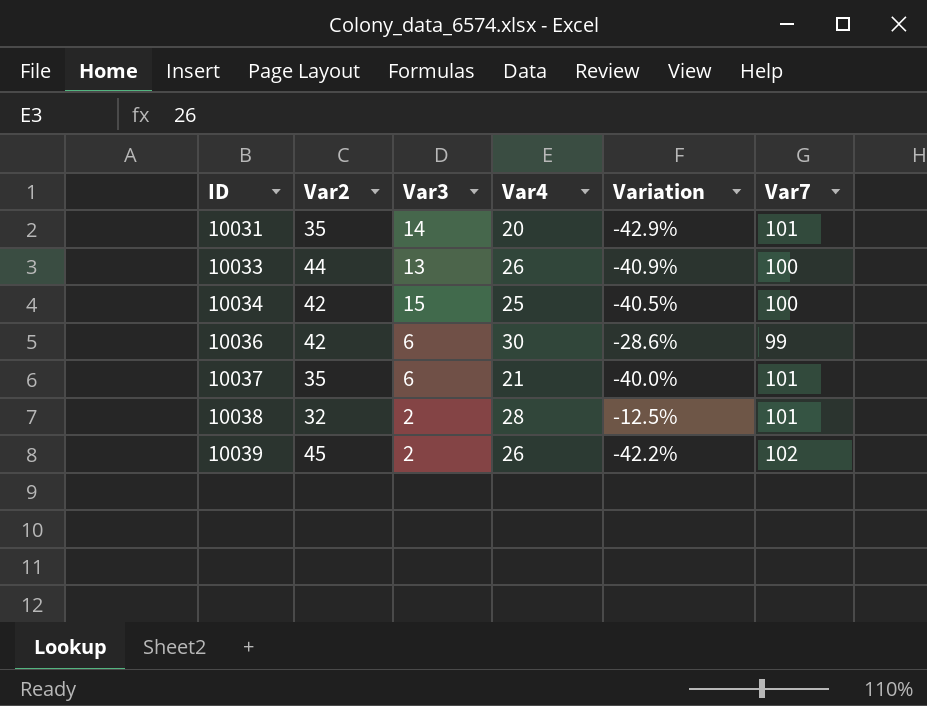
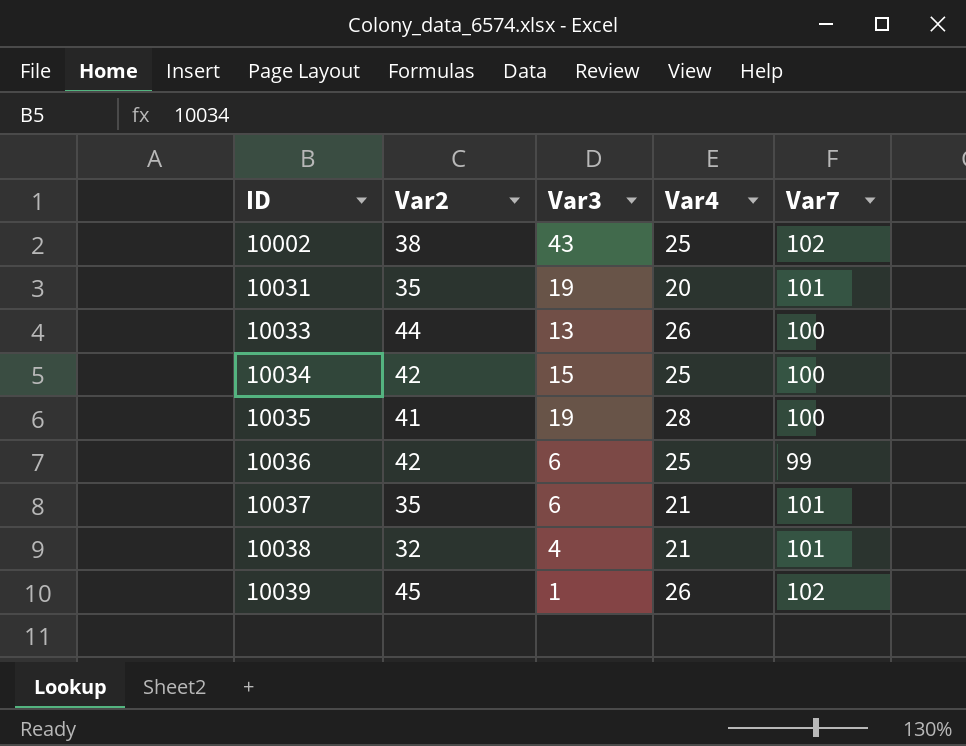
column Variation | formula: ([Var4] - [Var2]) / [Var2] -> none
row 10002: none -> 38 | 43 | 25 | 102
10031 | Var3: 14 -> 19
row 10035: none -> 41 | 19 | 28 | 100
10036 | Var4: 30 -> 25
10038 | Var3: 2 -> 4
10038 | Var4: 28 -> 21
10039 | Var3: 2 -> 1

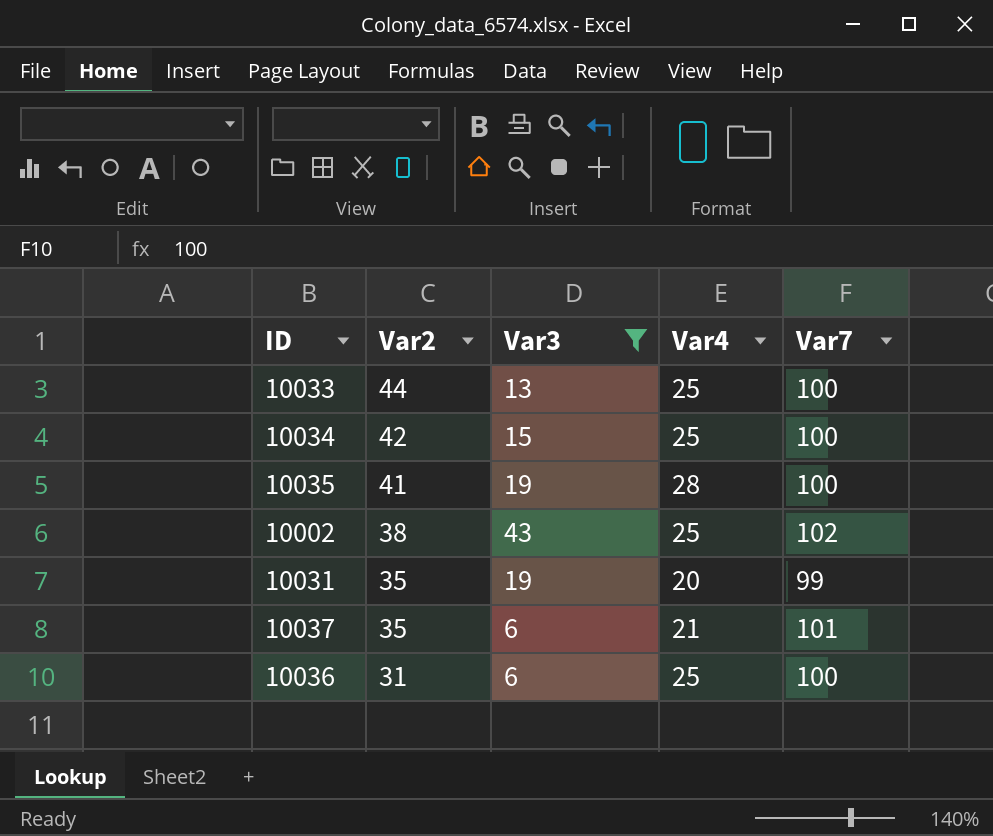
filter: none -> Var3 >= 6
row order: ID ascending -> Var2 descending
10033 | Var4: 26 -> 25
10031 | Var7: 101 -> 99
10036 | Var2: 42 -> 31
10036 | Var7: 99 -> 100

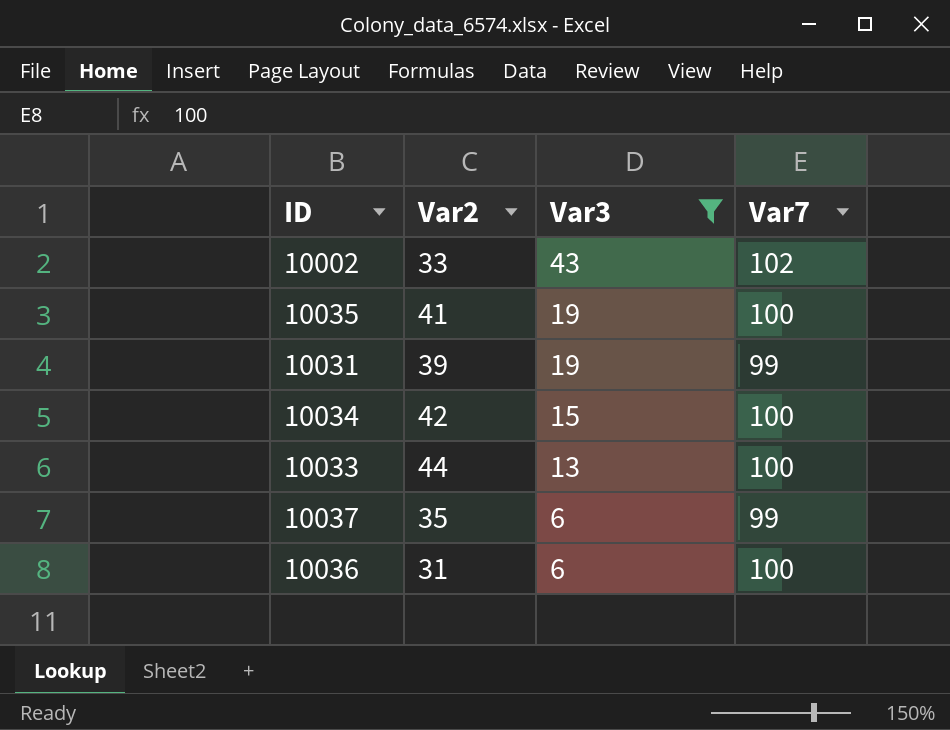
row order: Var2 descending -> Var3 descending
column Var4 | position: 4 -> none
10002 | Var2: 38 -> 33
10031 | Var2: 35 -> 39
10037 | Var7: 101 -> 99

